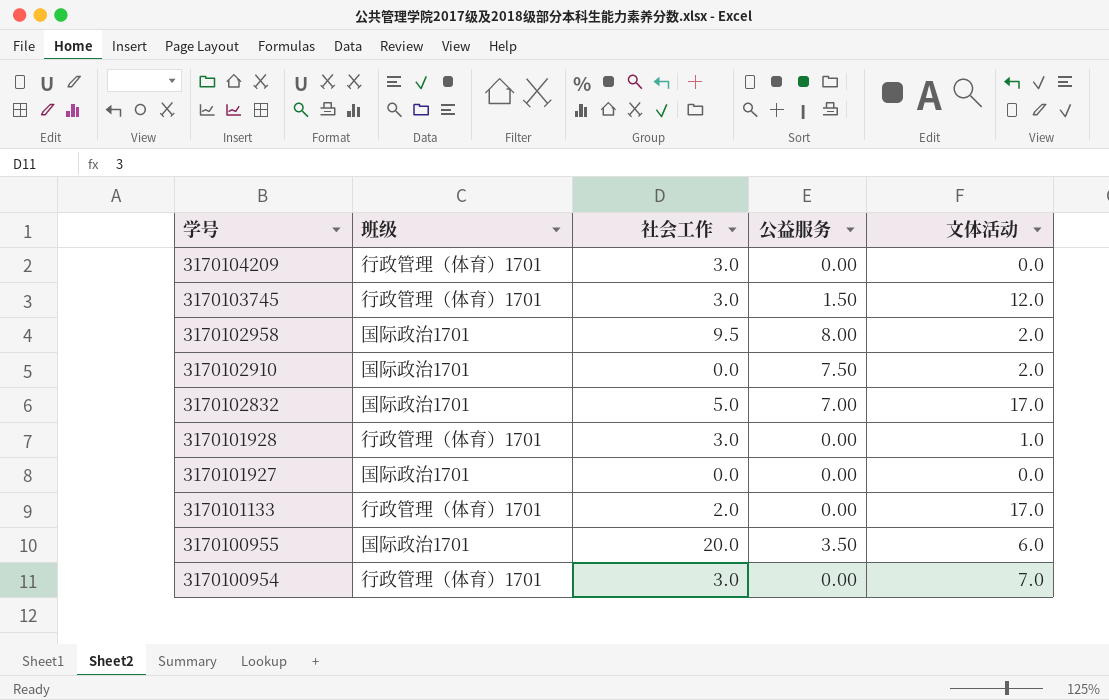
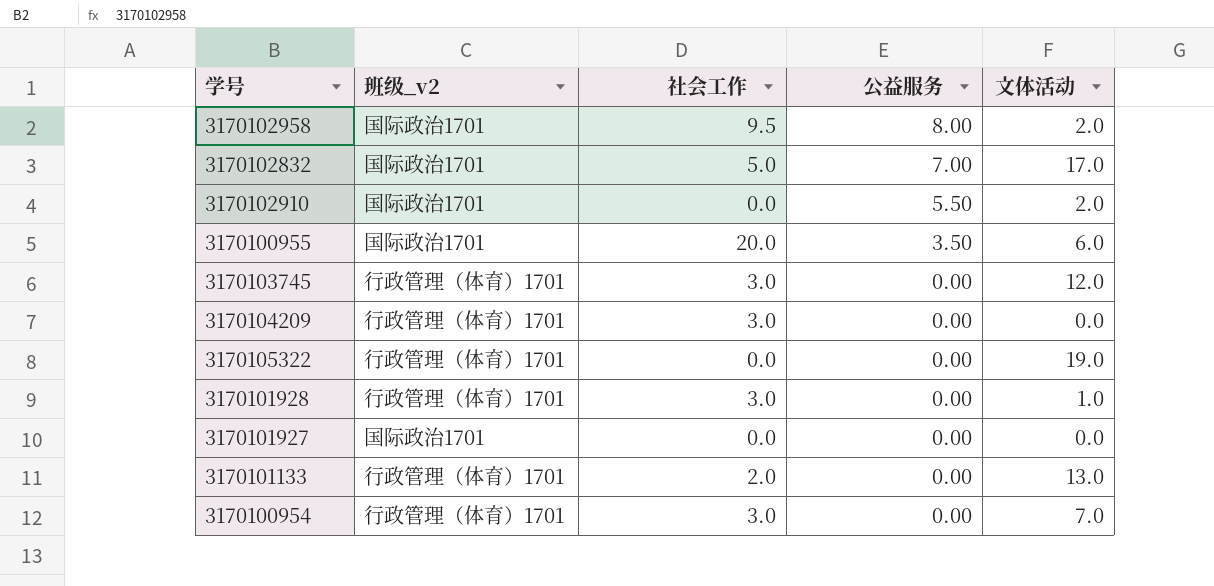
row order: 学号 descending -> 公益服务 descending
column name: 班级 -> 班级_v2
3170102910 | 公益服务: 7.50 -> 5.50
3170103745 | 公益服务: 1.50 -> 0.00
row 3170105322: none -> 行政管理（体育）1701 | 0.0 | 0.00 | 19.0
3170101133 | 文体活动: 17.0 -> 13.0

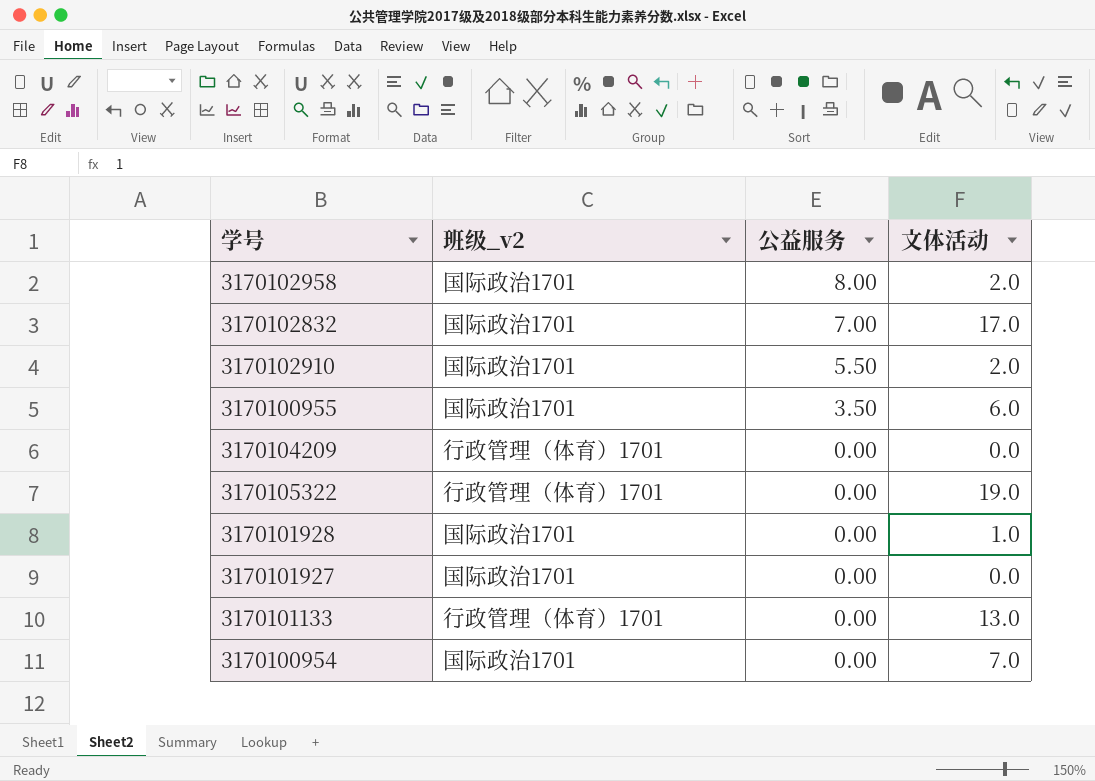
column 社会工作 | position: 3 -> none
row 3170103745: 行政管理（体育）1701 | 3.0 | 0.00 | 12.0 -> none
3170101928 | 班级_v2: 行政管理（体育）1701 -> 国际政治1701
3170100954 | 班级_v2: 行政管理（体育）1701 -> 国际政治1701

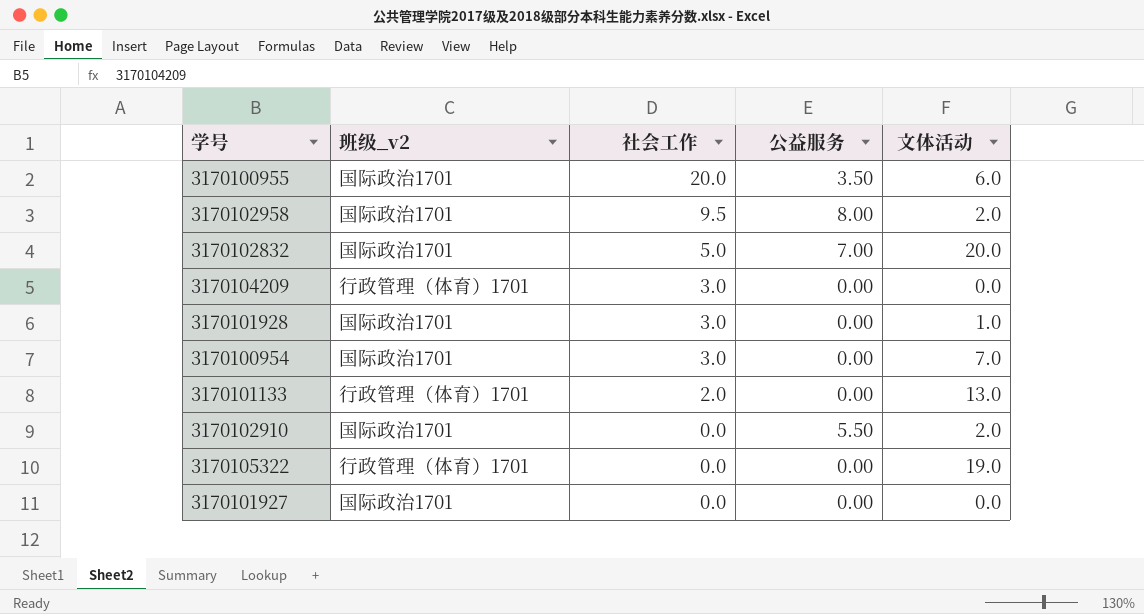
row order: 公益服务 descending -> 社会工作 descending
column 社会工作 | position: none -> 3
3170102832 | 文体活动: 17.0 -> 20.0

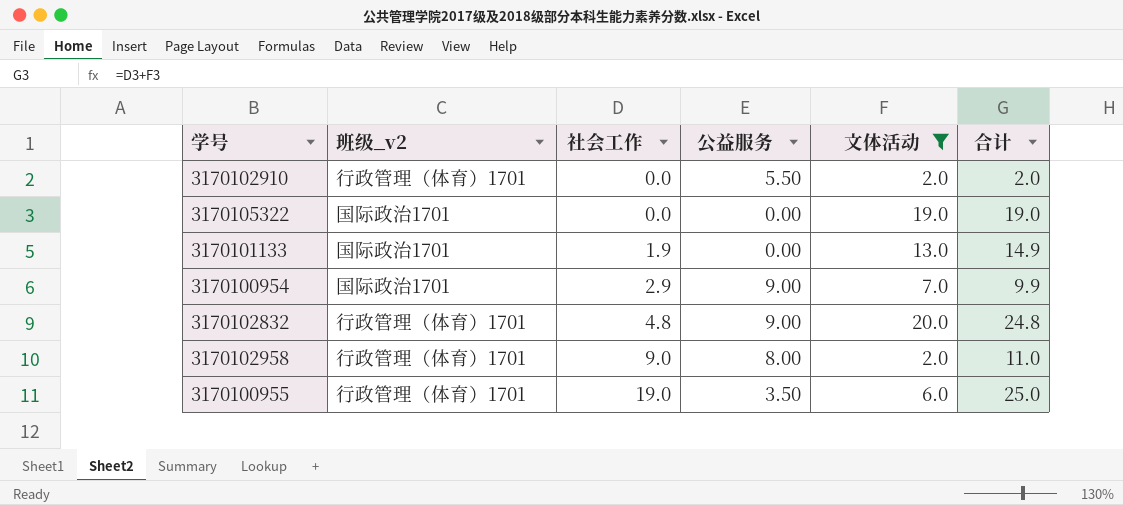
filter: none -> 文体活动 >= 2.0
row order: 社会工作 descending -> 社会工作 ascending
column 合计 | formula: none -> [社会工作] + [文体活动]
3170102910 | 班级_v2: 国际政治1701 -> 行政管理（体育）1701
3170105322 | 班级_v2: 行政管理（体育）1701 -> 国际政治1701
3170101133 | 班级_v2: 行政管理（体育）1701 -> 国际政治1701
3170101133 | 社会工作: 2.0 -> 1.9
3170100954 | 社会工作: 3.0 -> 2.9
3170100954 | 公益服务: 0.00 -> 9.00
3170102832 | 班级_v2: 国际政治1701 -> 行政管理（体育）1701
3170102832 | 社会工作: 5.0 -> 4.8
3170102832 | 公益服务: 7.00 -> 9.00
3170102958 | 班级_v2: 国际政治1701 -> 行政管理（体育）1701
3170102958 | 社会工作: 9.5 -> 9.0
3170100955 | 班级_v2: 国际政治1701 -> 行政管理（体育）1701
3170100955 | 社会工作: 20.0 -> 19.0

